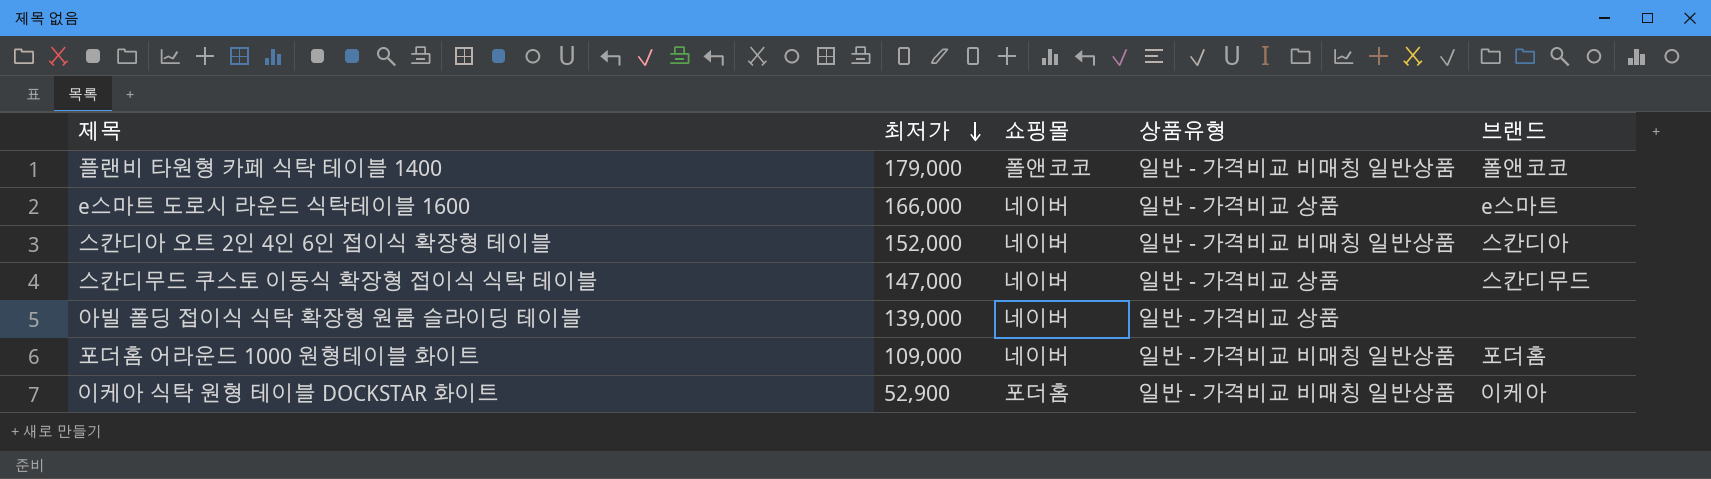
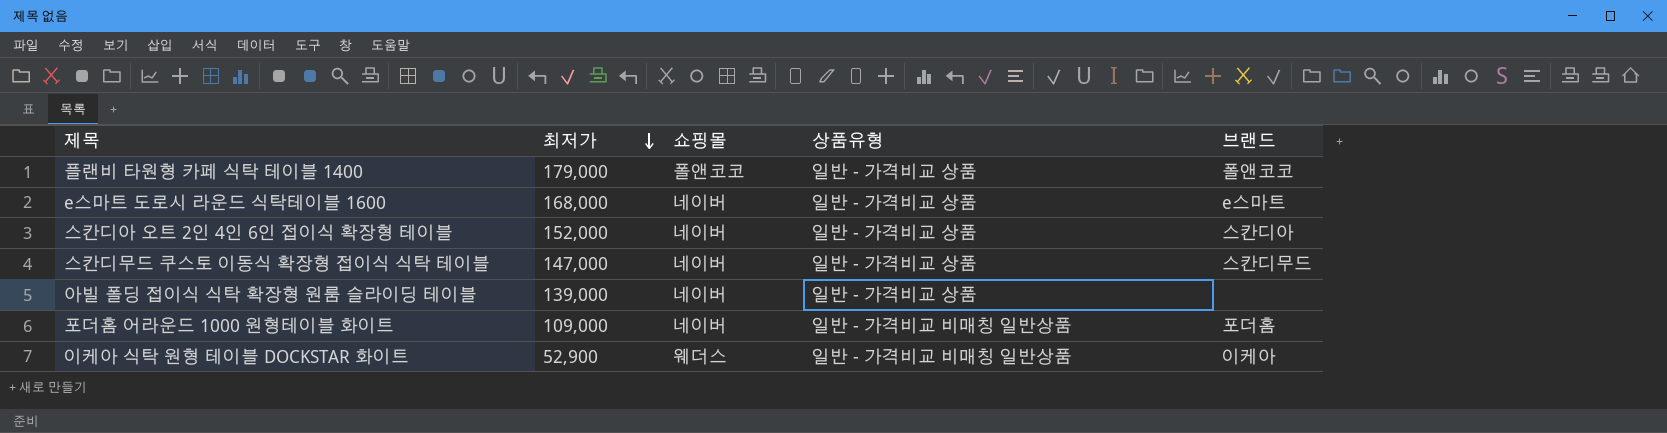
플랜비 타원형 카페 식탁 테이블 1400 | 상품유형: 일반 - 가격비교 비매칭 일반상품 -> 일반 - 가격비교 상품
e스마트 도로시 라운드 식탁테이블 1600 | 최저가: 166,000 -> 168,000
스칸디아 오트 2인 4인 6인 접이식 확장형 테이블 | 상품유형: 일반 - 가격비교 비매칭 일반상품 -> 일반 - 가격비교 상품
이케아 식탁 원형 테이블 DOCKSTAR 화이트 | 쇼핑몰: 포더홈 -> 웨더스

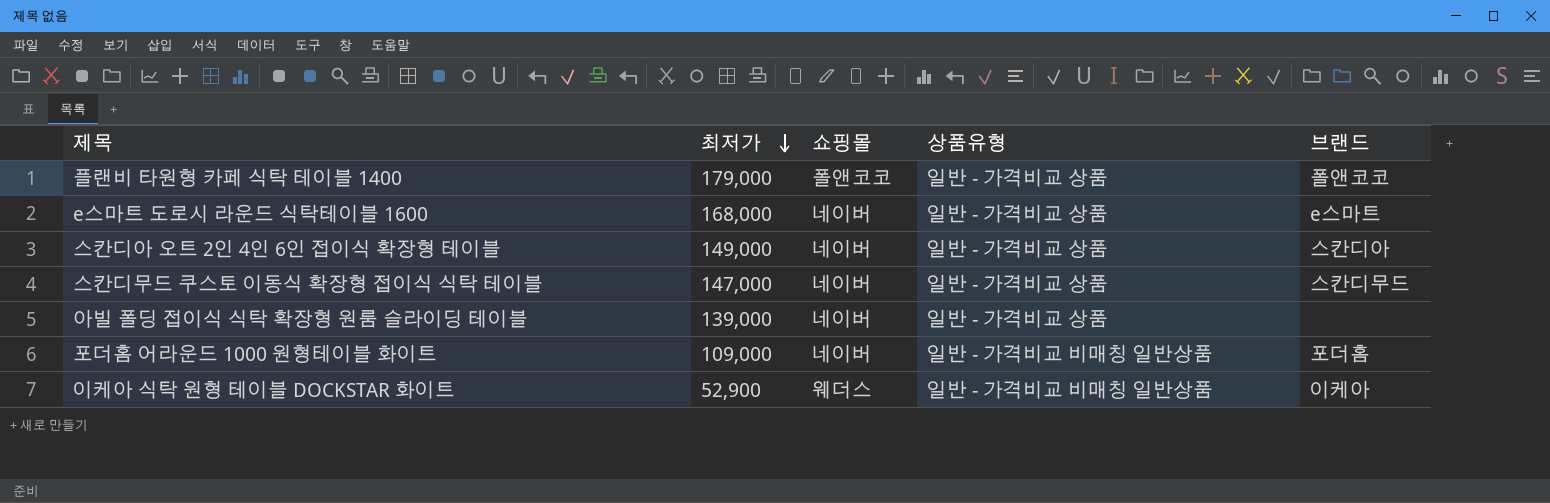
스칸디아 오트 2인 4인 6인 접이식 확장형 테이블 | 최저가: 152,000 -> 149,000

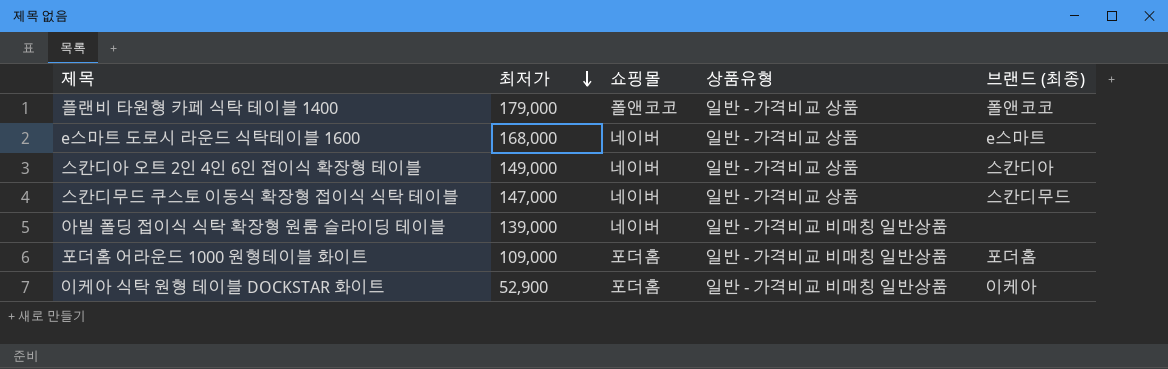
column name: 브랜드 -> 브랜드 (최종)
아빌 폴딩 접이식 식탁 확장형 원룸 슬라이딩 테이블 | 상품유형: 일반 - 가격비교 상품 -> 일반 - 가격비교 비매칭 일반상품
포더홈 어라운드 1000 원형테이블 화이트 | 쇼핑몰: 네이버 -> 포더홈
이케아 식탁 원형 테이블 DOCKSTAR 화이트 | 쇼핑몰: 웨더스 -> 포더홈

